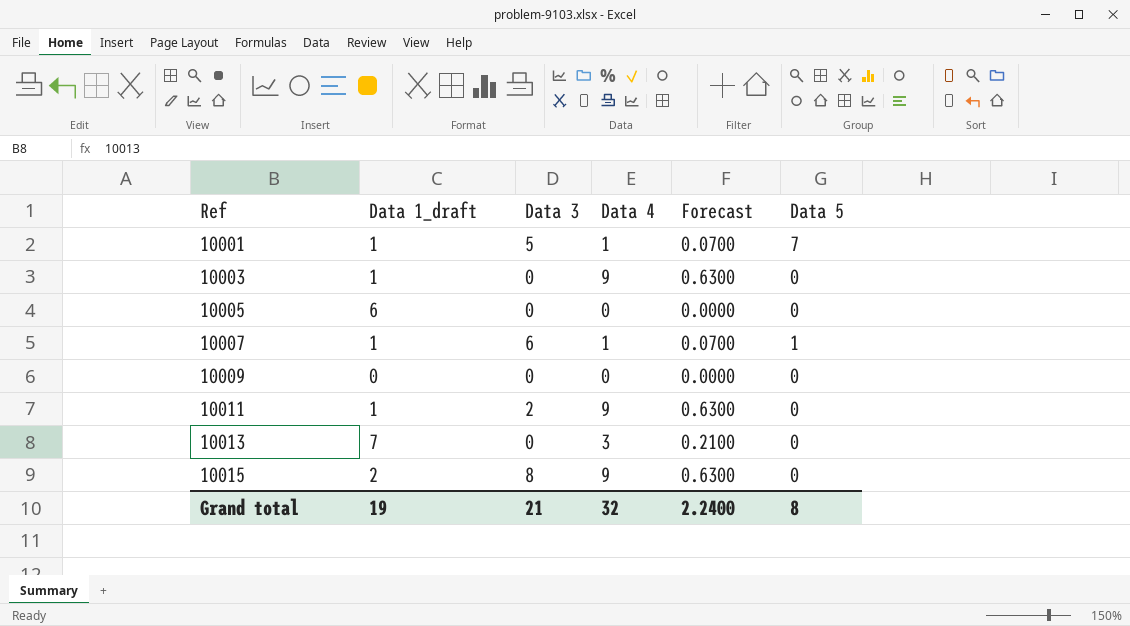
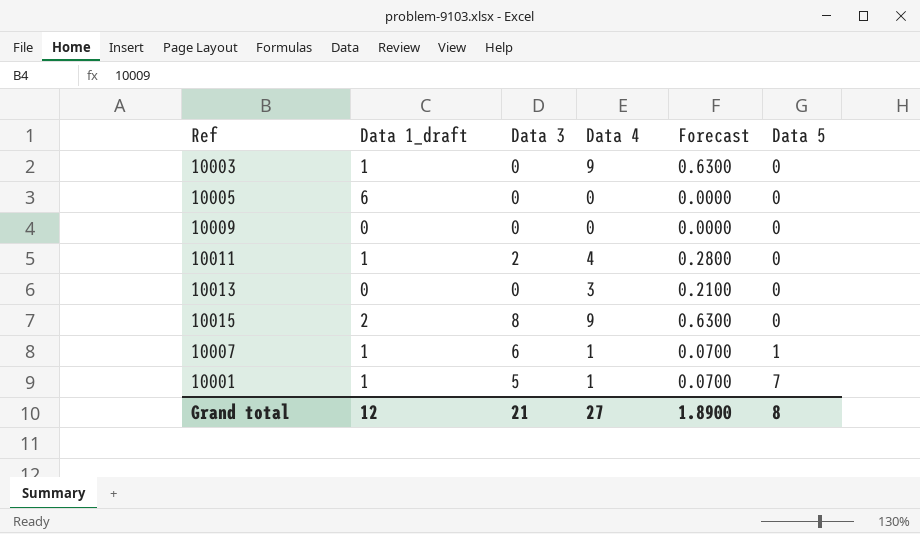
row order: Ref ascending -> Data 5 ascending
10011 | Data 4: 9 -> 4
10011 | Forecast: 0.6300 -> 0.2800
10013 | Data 1_draft: 7 -> 0
Grand total | Data 1_draft: 19 -> 12
Grand total | Data 4: 32 -> 27
Grand total | Forecast: 2.2400 -> 1.8900

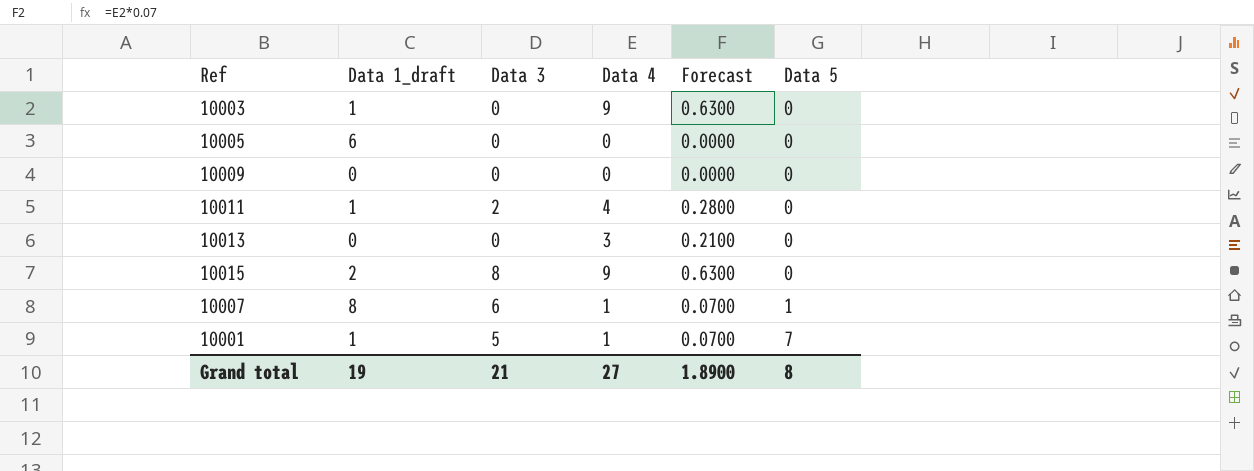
10007 | Data 1_draft: 1 -> 8
Grand total | Data 1_draft: 12 -> 19

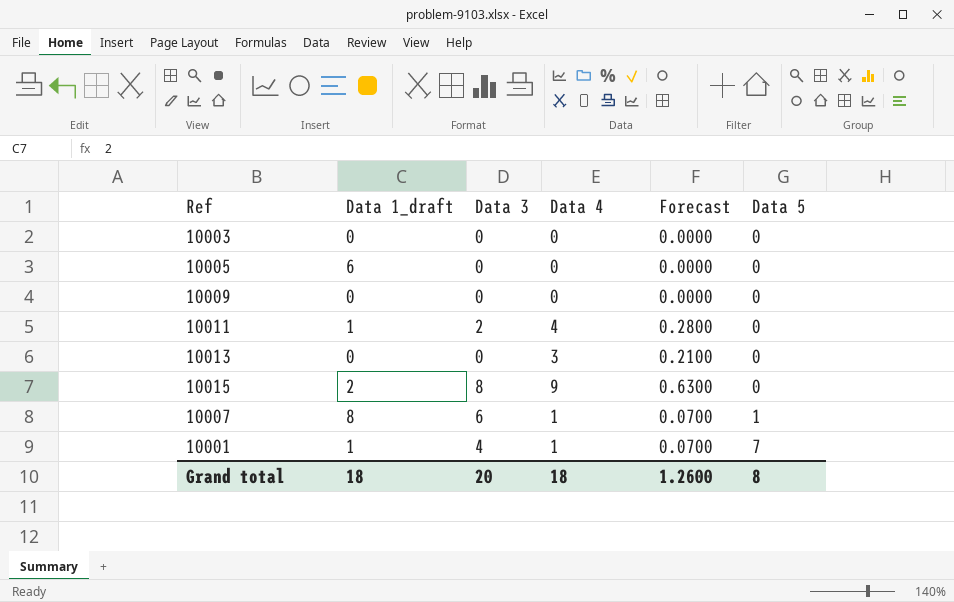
10003 | Data 1_draft: 1 -> 0
10003 | Data 4: 9 -> 0
10003 | Forecast: 0.6300 -> 0.0000
10001 | Data 3: 5 -> 4
Grand total | Data 1_draft: 19 -> 18
Grand total | Data 3: 21 -> 20
Grand total | Data 4: 27 -> 18
Grand total | Forecast: 1.8900 -> 1.2600

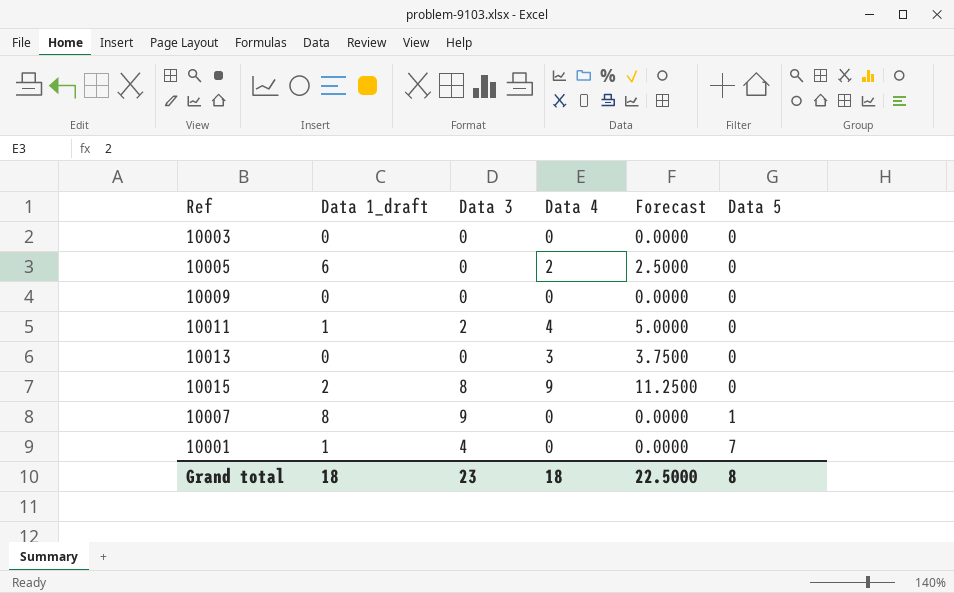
column Forecast | formula: [Data 4] * 0.07 -> [Data 4] * 1.25
10005 | Data 4: 0 -> 2
10007 | Data 3: 6 -> 9
10007 | Data 4: 1 -> 0
10001 | Data 4: 1 -> 0
Grand total | Data 3: 20 -> 23
Grand total | Forecast: 1.2600 -> 22.5000

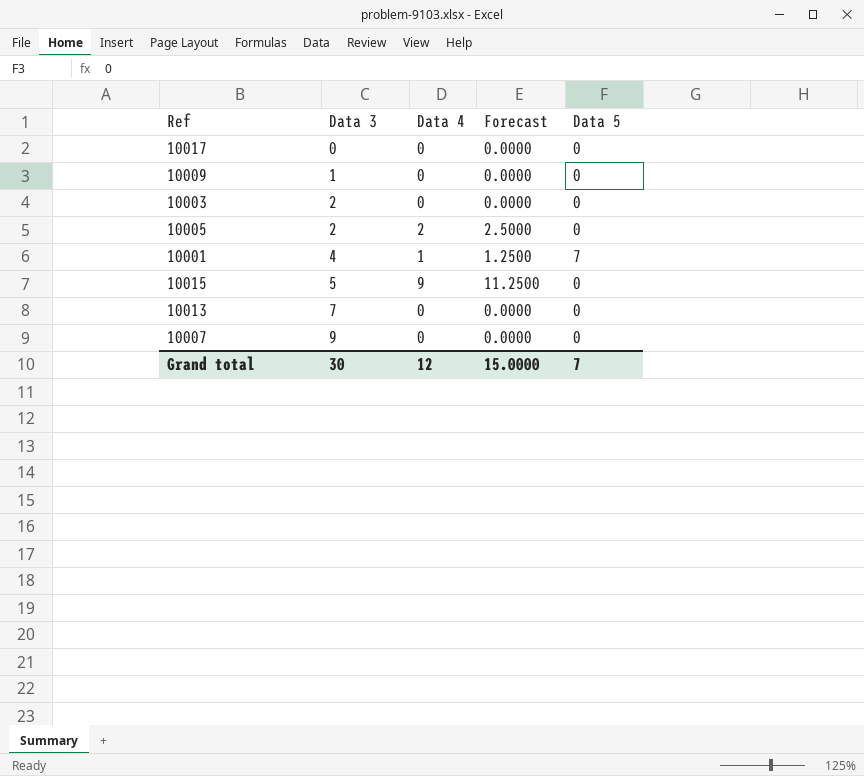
row order: Data 5 ascending -> Data 3 ascending
column Data 1_draft | position: 2 -> none
row 10011: 1 | 2 | 4 | 5.0000 | 0 -> none
row 10017: none -> 0 | 0 | 0.0000 | 0
10009 | Data 3: 0 -> 1
10003 | Data 3: 0 -> 2
10005 | Data 3: 0 -> 2
10001 | Data 4: 0 -> 1
10001 | Forecast: 0.0000 -> 1.2500
10015 | Data 3: 8 -> 5
10013 | Data 3: 0 -> 7
10013 | Data 4: 3 -> 0
10013 | Forecast: 3.7500 -> 0.0000
10007 | Data 5: 1 -> 0
Grand total | Data 3: 23 -> 30
Grand total | Data 4: 18 -> 12
Grand total | Forecast: 22.5000 -> 15.0000
Grand total | Data 5: 8 -> 7

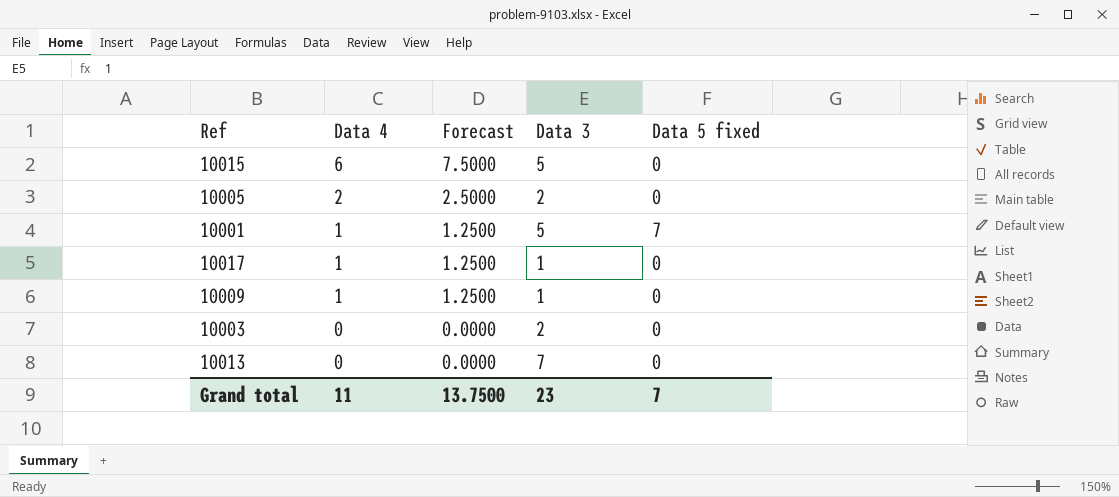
row order: Data 3 ascending -> Data 4 descending
column Data 3 | position: 2 -> 4
column name: Data 5 -> Data 5 fixed
row 10007: 9 | 0 | 0.0000 | 0 -> none
10015 | Data 4: 9 -> 6
10015 | Forecast: 11.2500 -> 7.5000
10001 | Data 3: 4 -> 5
10017 | Data 4: 0 -> 1
10017 | Forecast: 0.0000 -> 1.2500
10017 | Data 3: 0 -> 1
10009 | Data 4: 0 -> 1
10009 | Forecast: 0.0000 -> 1.2500
Grand total | Data 4: 12 -> 11
Grand total | Forecast: 15.0000 -> 13.7500
Grand total | Data 3: 30 -> 23

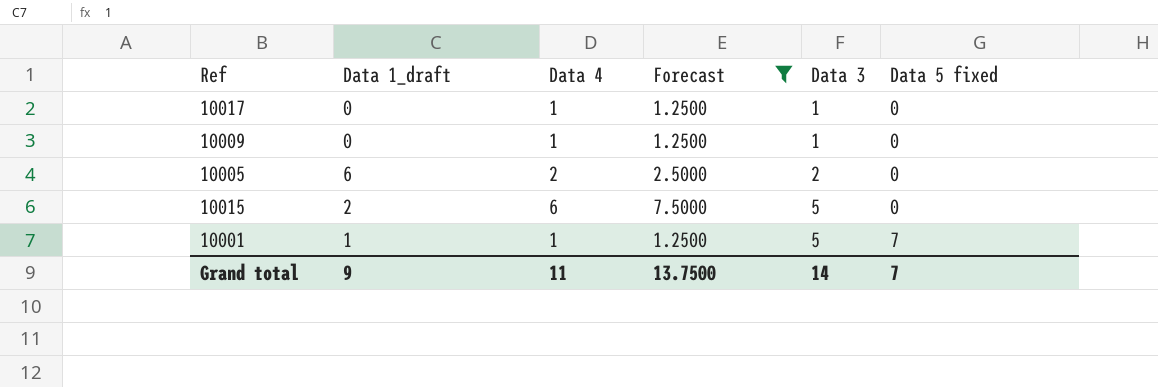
filter: none -> Forecast != 0.0000
row order: Data 4 descending -> Data 3 ascending
column Data 1_draft | position: none -> 2
Grand total | Data 3: 23 -> 14

